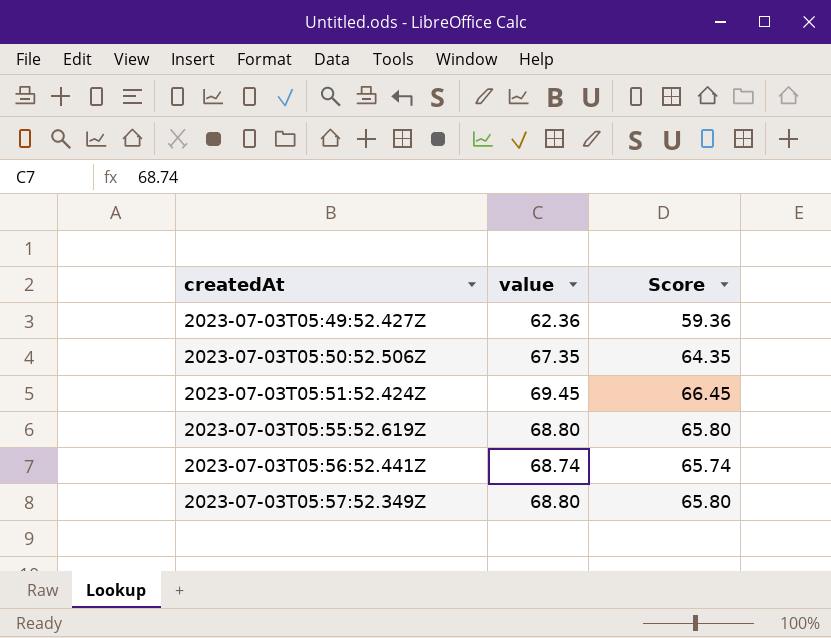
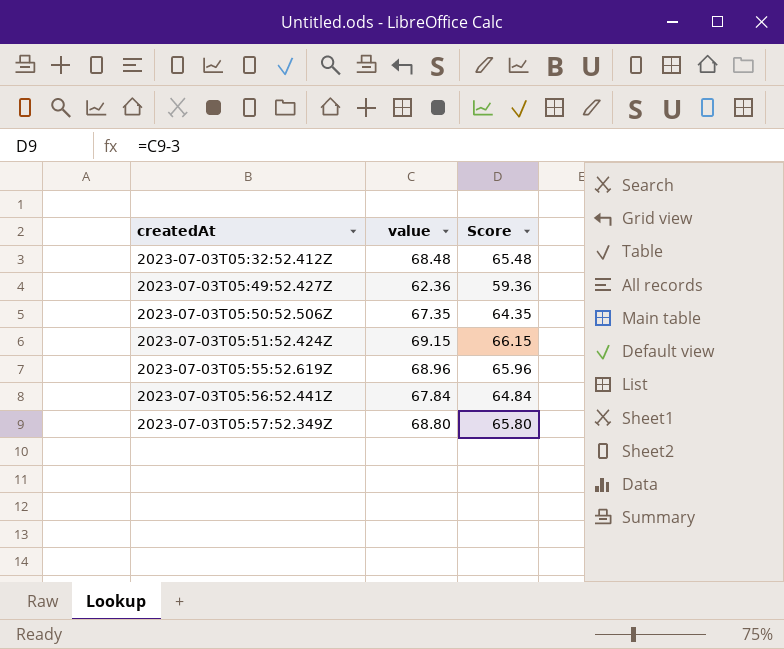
row 2023-07-03T05:32:52.412Z: none -> 68.48 | 65.48
2023-07-03T05:51:52.424Z | value: 69.45 -> 69.15
2023-07-03T05:51:52.424Z | Score: 66.45 -> 66.15
2023-07-03T05:55:52.619Z | value: 68.80 -> 68.96
2023-07-03T05:55:52.619Z | Score: 65.80 -> 65.96
2023-07-03T05:56:52.441Z | value: 68.74 -> 67.84
2023-07-03T05:56:52.441Z | Score: 65.74 -> 64.84

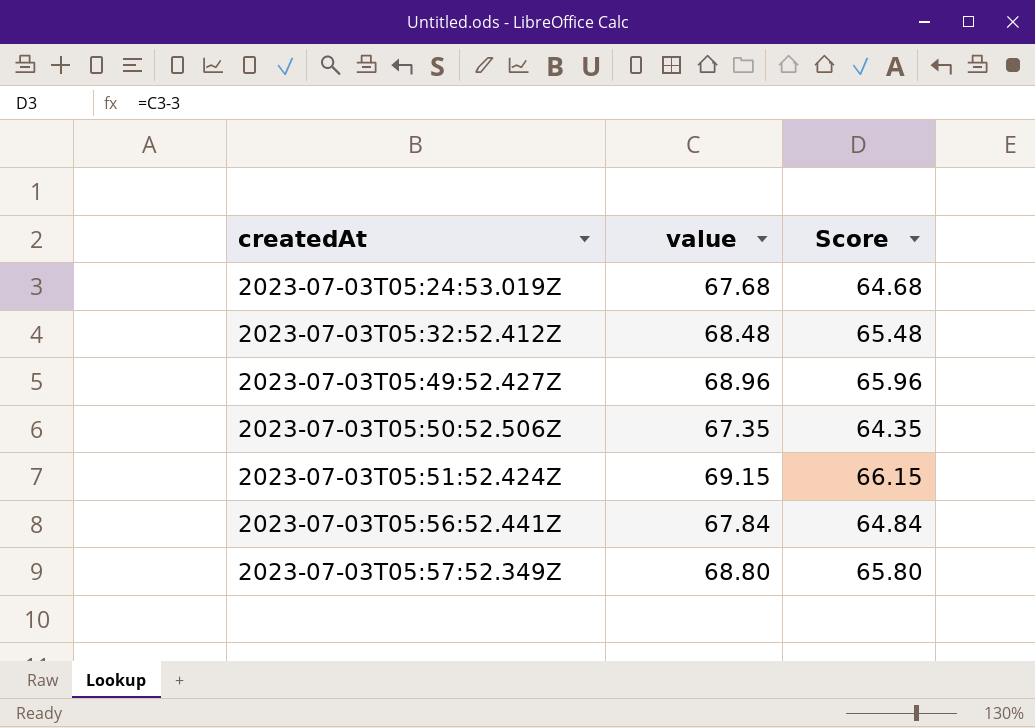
row 2023-07-03T05:55:52.619Z: 68.96 | 65.96 -> none
row 2023-07-03T05:24:53.019Z: none -> 67.68 | 64.68
2023-07-03T05:49:52.427Z | value: 62.36 -> 68.96
2023-07-03T05:49:52.427Z | Score: 59.36 -> 65.96

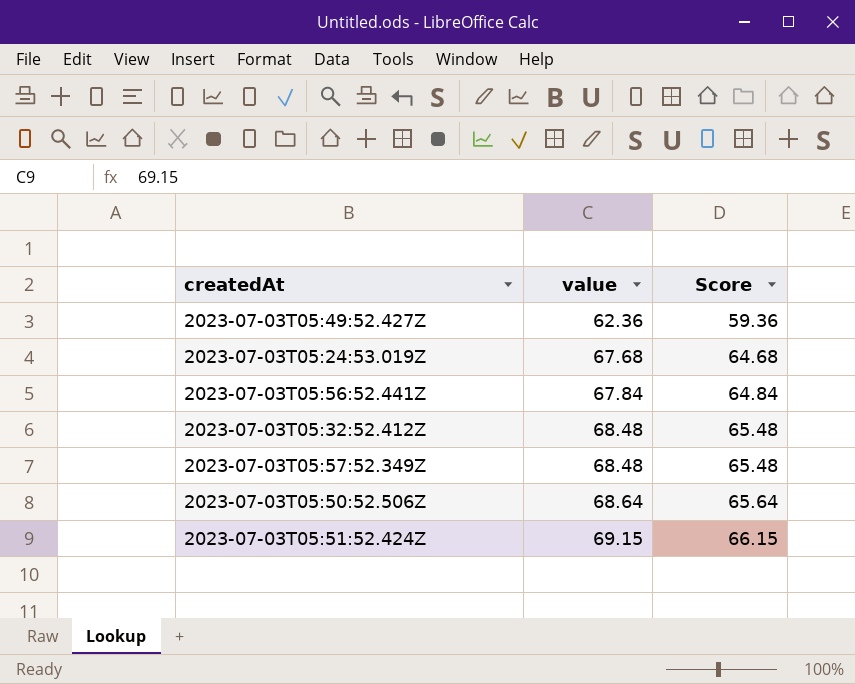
row order: createdAt ascending -> value ascending
2023-07-03T05:49:52.427Z | value: 68.96 -> 62.36
2023-07-03T05:49:52.427Z | Score: 65.96 -> 59.36
2023-07-03T05:57:52.349Z | value: 68.80 -> 68.48
2023-07-03T05:57:52.349Z | Score: 65.80 -> 65.48
2023-07-03T05:50:52.506Z | value: 67.35 -> 68.64
2023-07-03T05:50:52.506Z | Score: 64.35 -> 65.64

